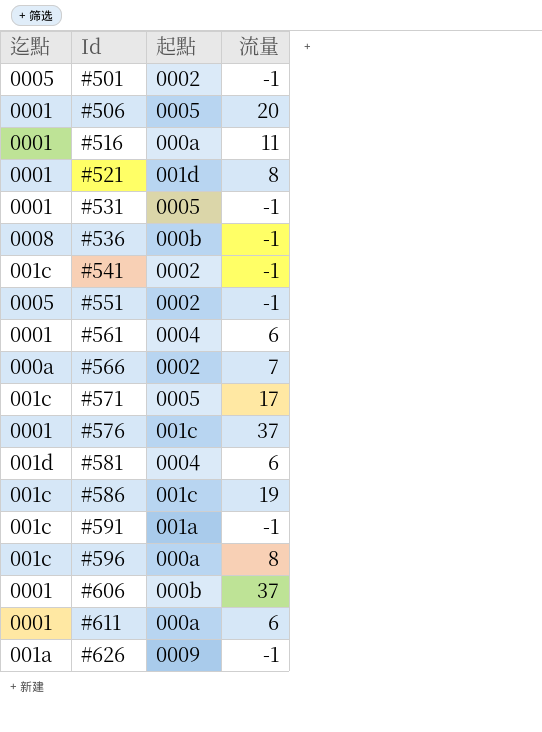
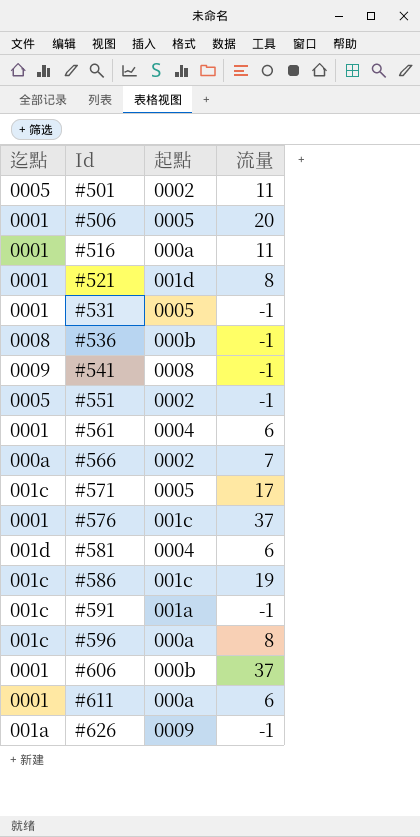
#501 | 流量: -1 -> 11
#541 | 迄點: 001c -> 0009
#541 | 起點: 0002 -> 0008

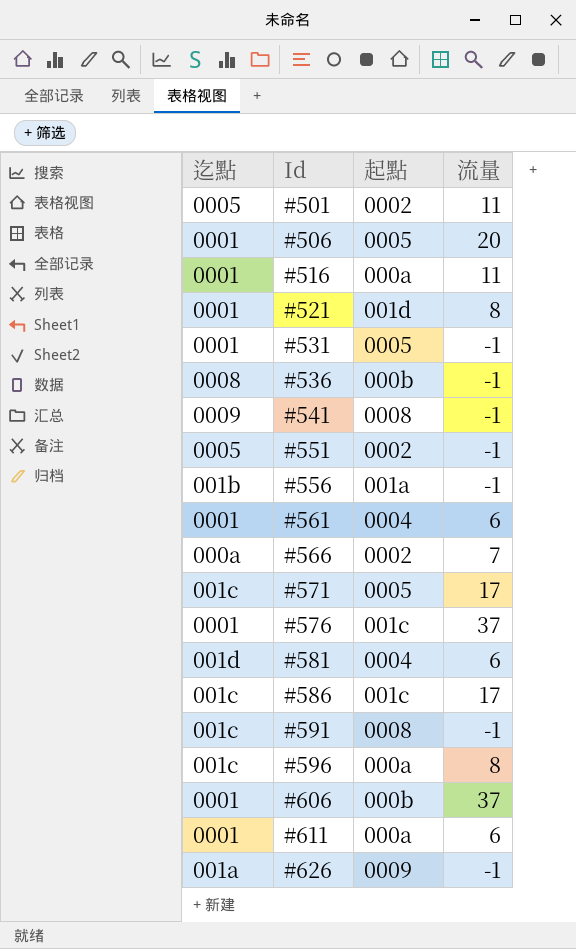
row #556: none -> 001b | 001a | -1
#586 | 流量: 19 -> 17
#591 | 起點: 001a -> 0008

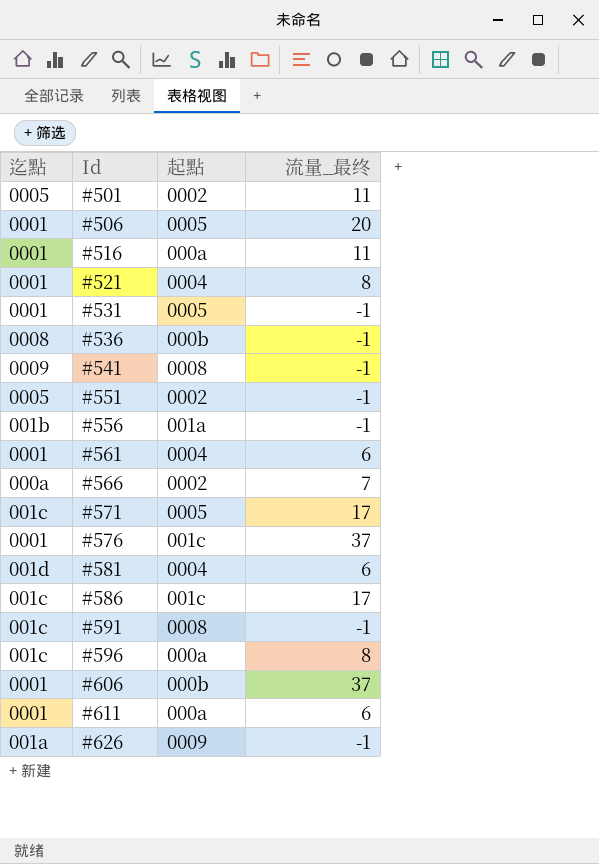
column name: 流量 -> 流量_最终
#521 | 起點: 001d -> 0004

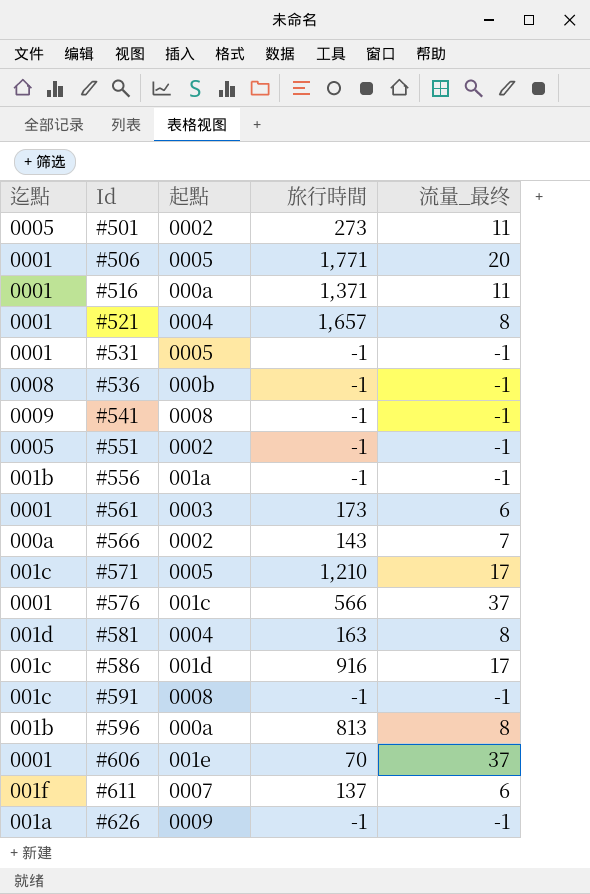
column 旅行時間 | position: none -> 4
#561 | 起點: 0004 -> 0003
#581 | 流量_最终: 6 -> 8
#586 | 起點: 001c -> 001d
#596 | 迄點: 001c -> 001b
#606 | 起點: 000b -> 001e
#611 | 迄點: 0001 -> 001f
#611 | 起點: 000a -> 0007

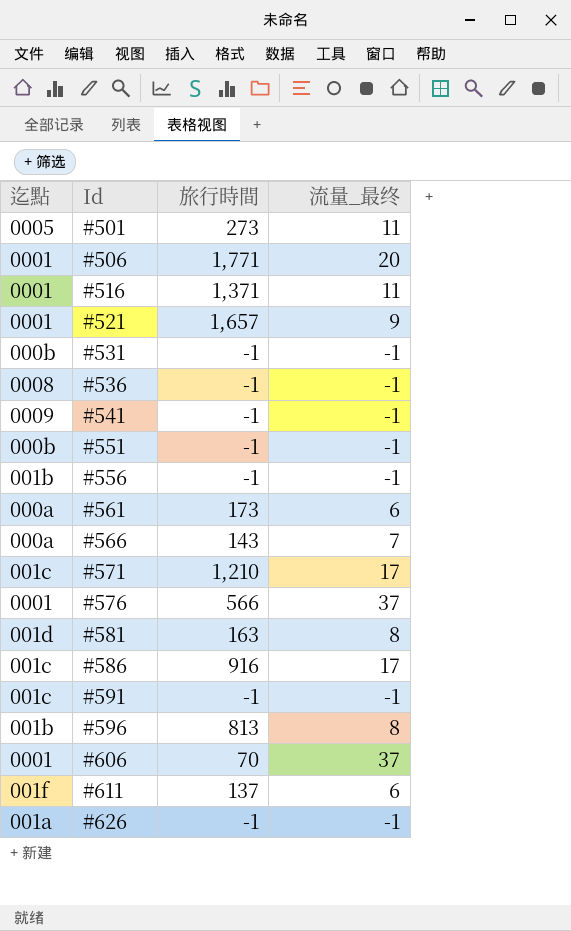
column 起點 | position: 3 -> none
#521 | 流量_最终: 8 -> 9
#531 | 迄點: 0001 -> 000b
#551 | 迄點: 0005 -> 000b
#561 | 迄點: 0001 -> 000a

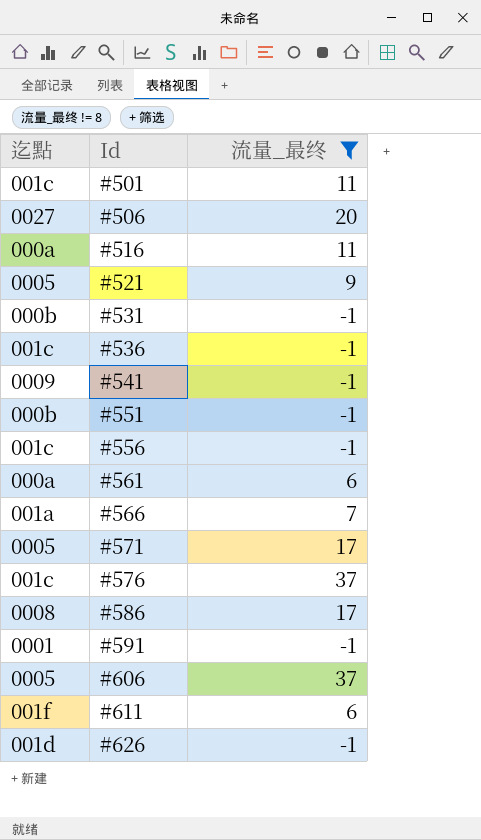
filter: none -> 流量_最终 != 8
column 旅行時間 | position: 3 -> none
#501 | 迄點: 0005 -> 001c
#506 | 迄點: 0001 -> 0027
#516 | 迄點: 0001 -> 000a
#521 | 迄點: 0001 -> 0005
#536 | 迄點: 0008 -> 001c
#556 | 迄點: 001b -> 001c
#566 | 迄點: 000a -> 001a
#571 | 迄點: 001c -> 0005
#576 | 迄點: 0001 -> 001c
#586 | 迄點: 001c -> 0008
#591 | 迄點: 001c -> 0001
#606 | 迄點: 0001 -> 0005
#626 | 迄點: 001a -> 001d

